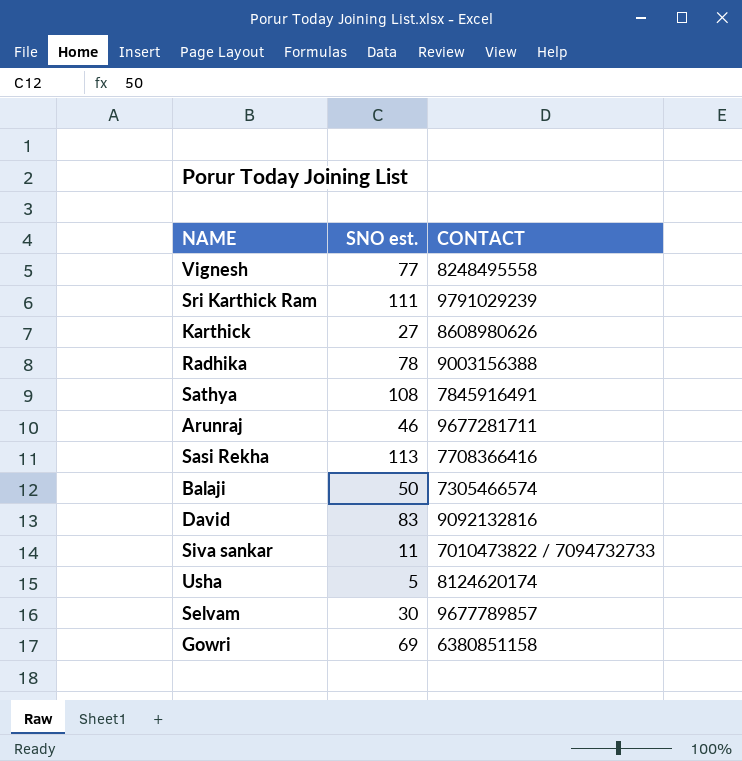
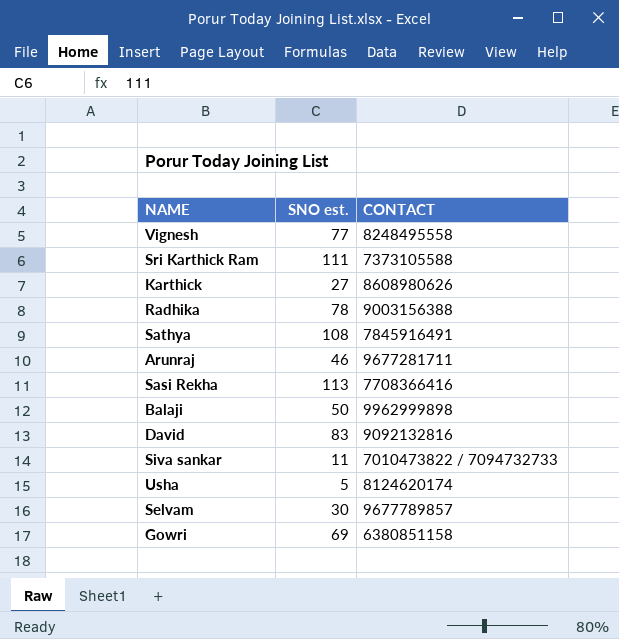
Sri Karthick Ram | CONTACT: 9791029239 -> 7373105588
Balaji | CONTACT: 7305466574 -> 9962999898

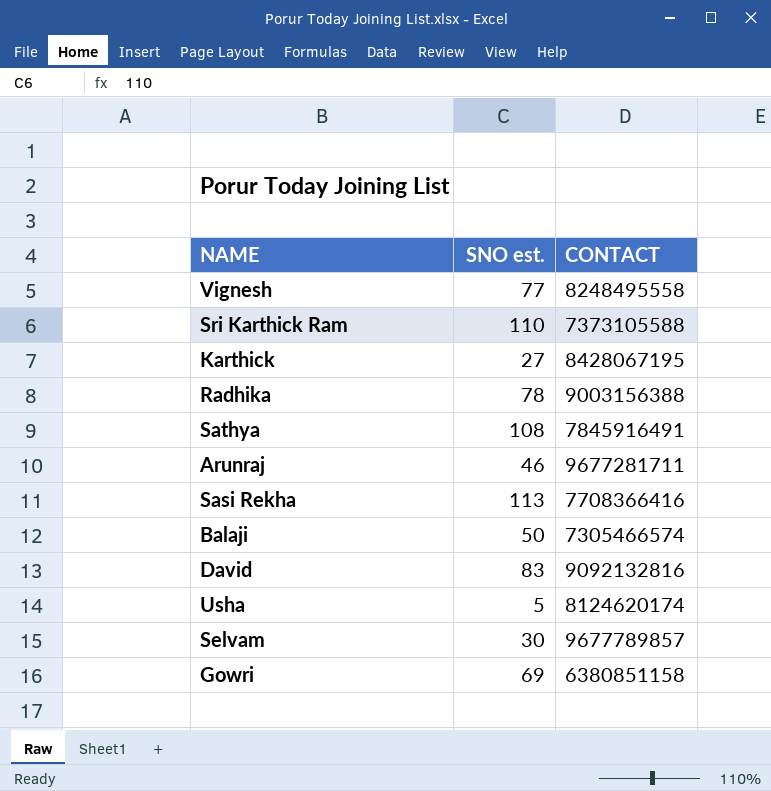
row Siva sankar: 11 | 7010473822 / 7094732733 -> none
Sri Karthick Ram | SNO est.: 111 -> 110
Karthick | CONTACT: 8608980626 -> 8428067195
Balaji | CONTACT: 9962999898 -> 7305466574

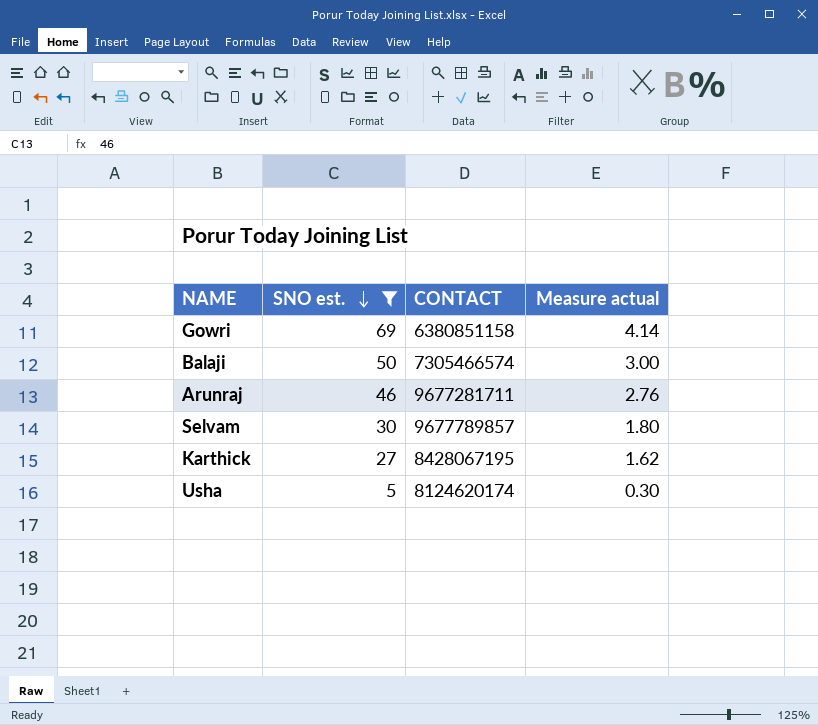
filter: none -> SNO est. <= 69
row order: none -> SNO est. descending
column Measure actual | formula: none -> [SNO est.] * 0.06

